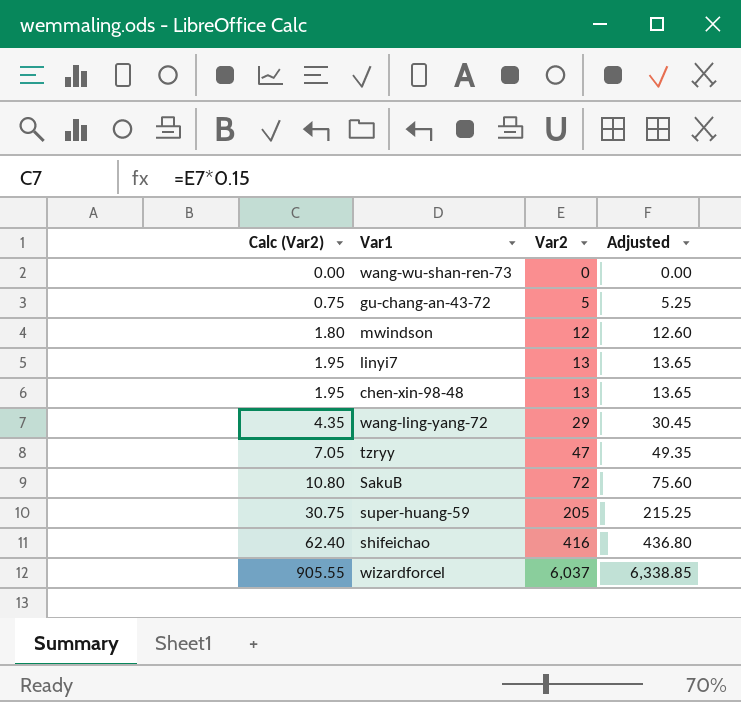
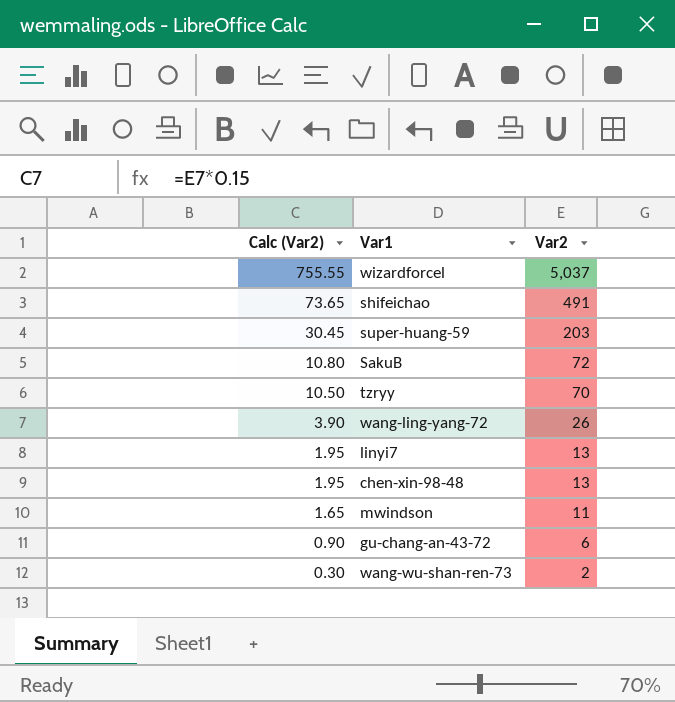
row order: Calc (Var2) ascending -> Calc (Var2) descending
column Adjusted | formula: [Var2] * 1.05 -> none
wizardforcel | Calc (Var2): 905.55 -> 755.55
wizardforcel | Var2: 6,037 -> 5,037
shifeichao | Calc (Var2): 62.40 -> 73.65
shifeichao | Var2: 416 -> 491
super-huang-59 | Calc (Var2): 30.75 -> 30.45
super-huang-59 | Var2: 205 -> 203
tzryy | Calc (Var2): 7.05 -> 10.50
tzryy | Var2: 47 -> 70
wang-ling-yang-72 | Calc (Var2): 4.35 -> 3.90
wang-ling-yang-72 | Var2: 29 -> 26
mwindson | Calc (Var2): 1.80 -> 1.65
mwindson | Var2: 12 -> 11
gu-chang-an-43-72 | Calc (Var2): 0.75 -> 0.90
gu-chang-an-43-72 | Var2: 5 -> 6
wang-wu-shan-ren-73 | Calc (Var2): 0.00 -> 0.30
wang-wu-shan-ren-73 | Var2: 0 -> 2

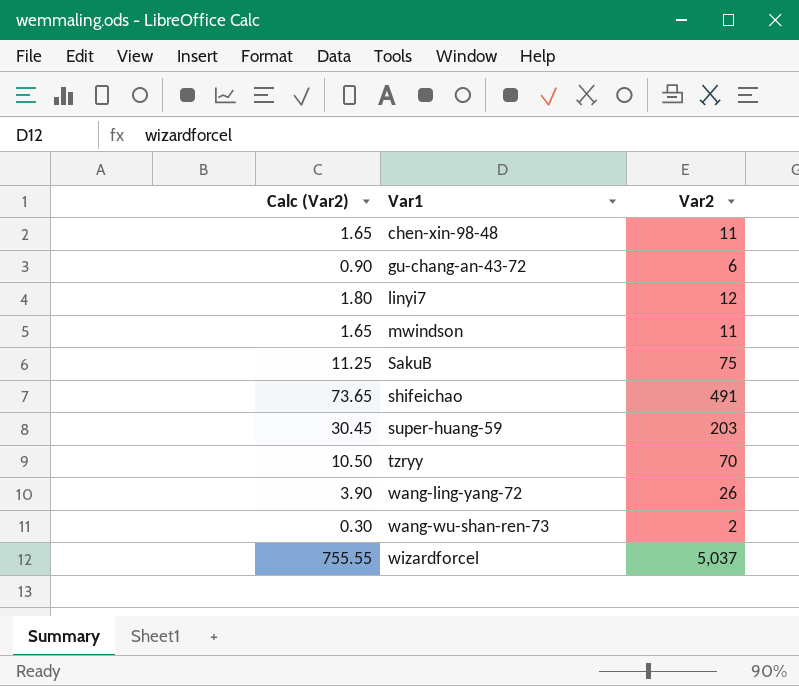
row order: Calc (Var2) descending -> Var1 ascending
chen-xin-98-48 | Calc (Var2): 1.95 -> 1.65
chen-xin-98-48 | Var2: 13 -> 11
linyi7 | Calc (Var2): 1.95 -> 1.80
linyi7 | Var2: 13 -> 12
SakuB | Calc (Var2): 10.80 -> 11.25
SakuB | Var2: 72 -> 75

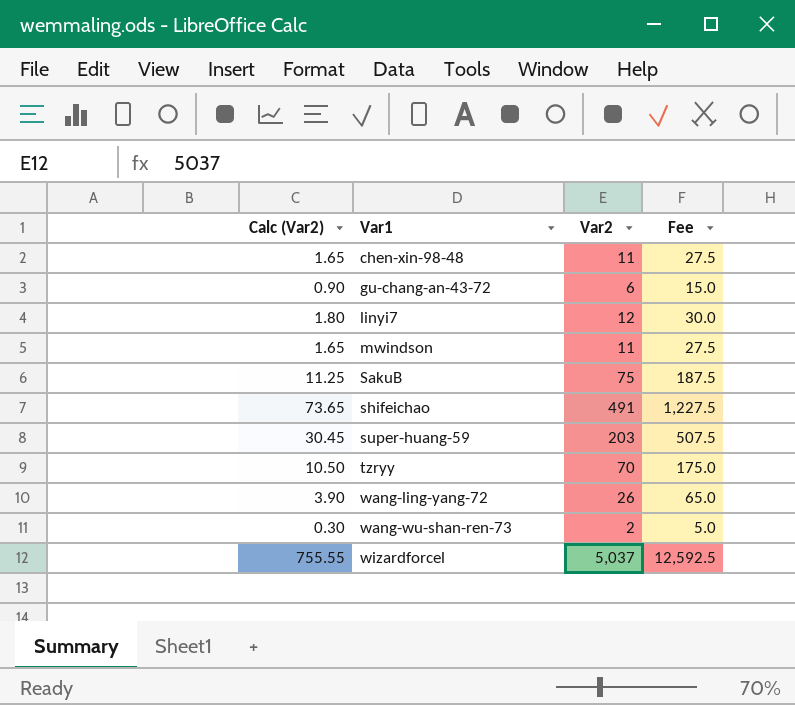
column Fee | formula: none -> [Var2] * 2.5

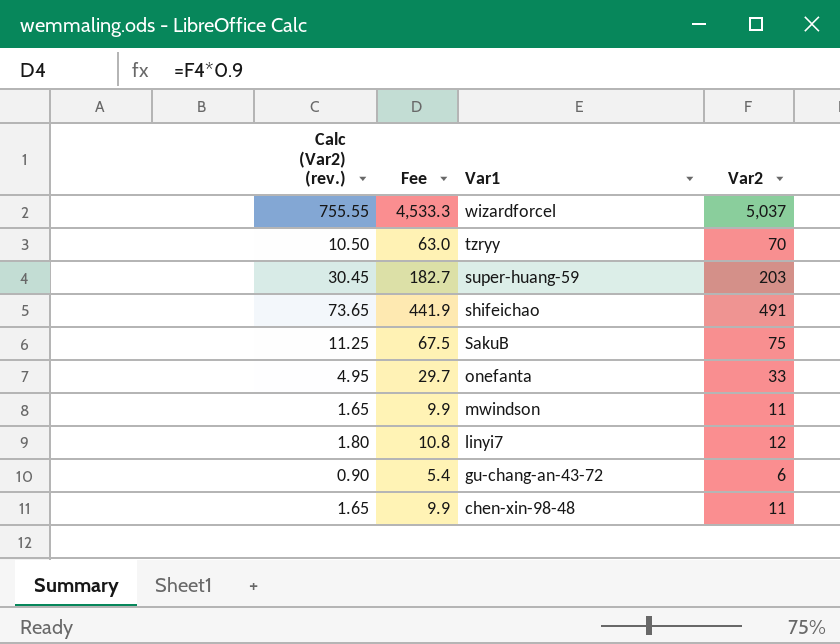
row order: Var1 ascending -> Var1 descending
column name: Calc (Var2) -> Calc (Var2) (rev.)
column Fee | formula: [Var2] * 2.5 -> [Var2] * 0.9
column Fee | position: 4 -> 2
row wang-ling-yang-72: 3.90 | 26 | 65.0 -> none
row wang-wu-shan-ren-73: 0.30 | 2 | 5.0 -> none
row onefanta: none -> 4.95 | 29.7 | 33

